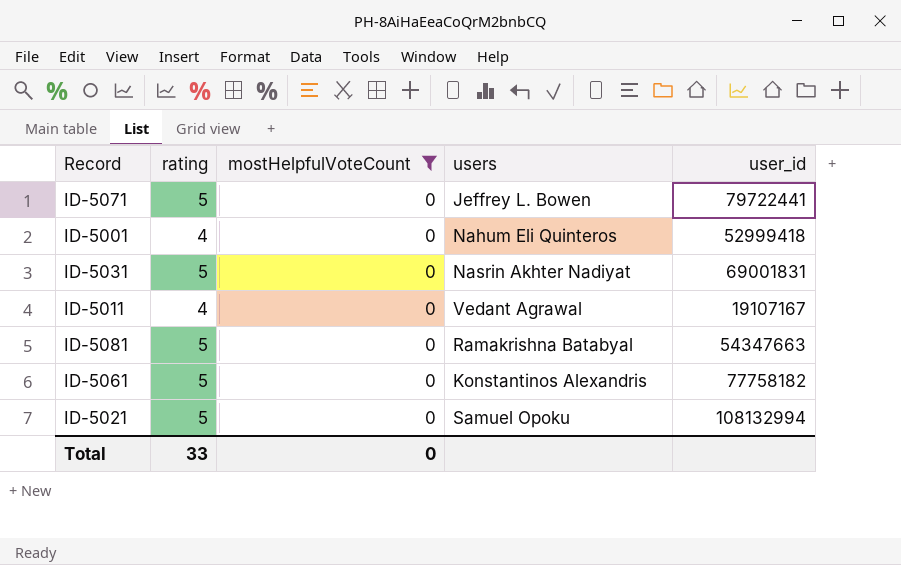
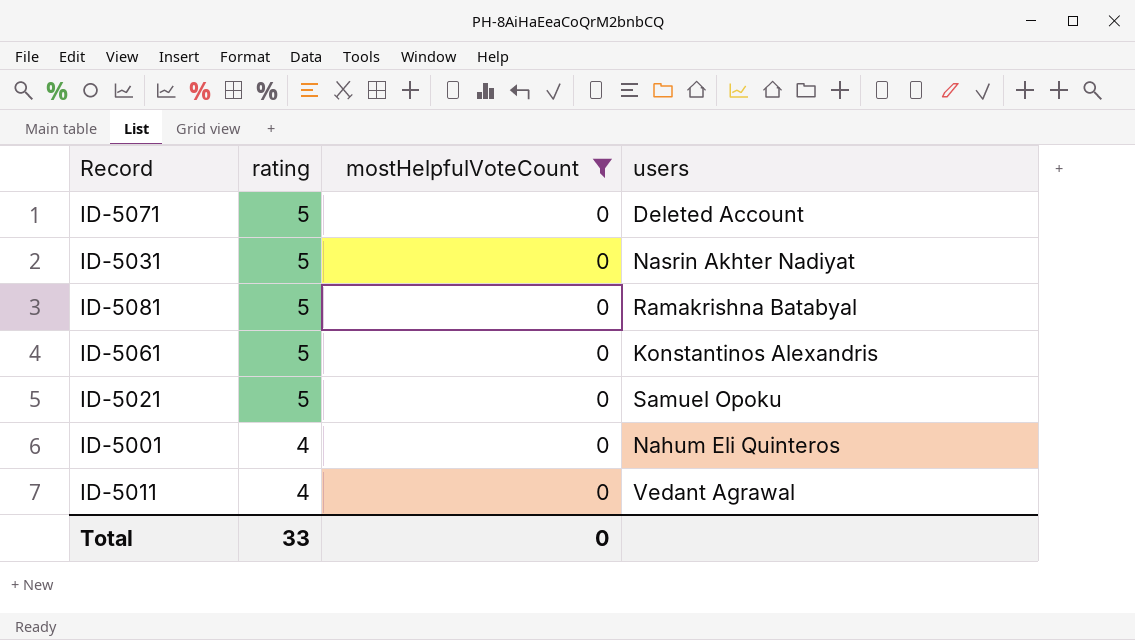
row order: none -> rating descending
column user_id | position: 5 -> none
ID-5071 | users: Jeffrey L. Bowen -> Deleted Account

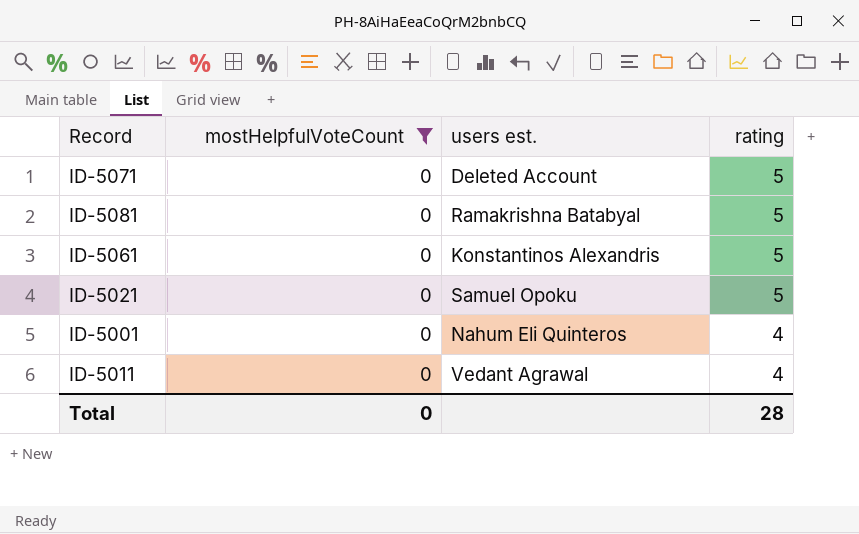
column name: users -> users est.
column rating | position: 2 -> 4
row ID-5031: 5 | 0 | Nasrin Akhter Nadiyat -> none
Total | rating: 33 -> 28

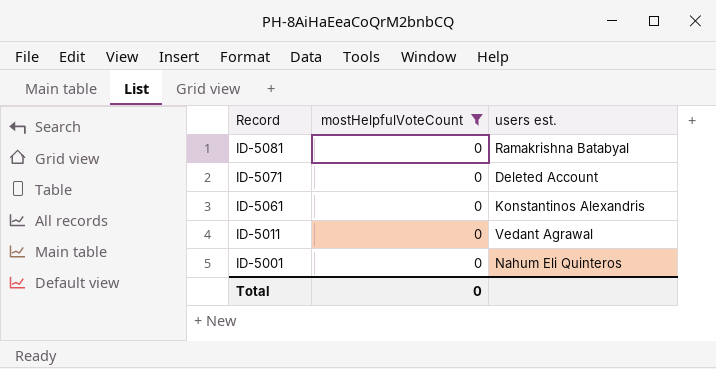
row order: rating descending -> Record descending
column rating | position: 4 -> none
row ID-5021: 0 | Samuel Opoku | 5 -> none

